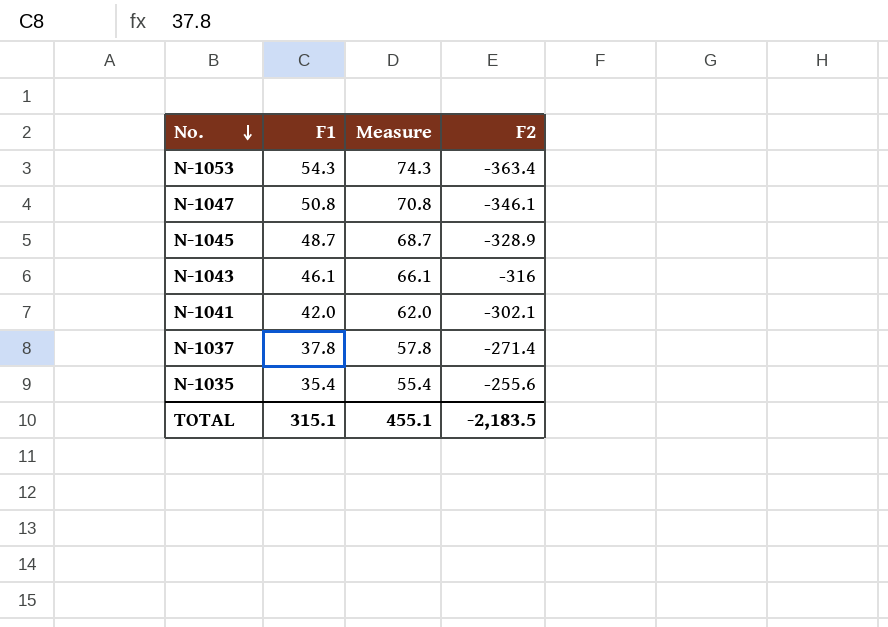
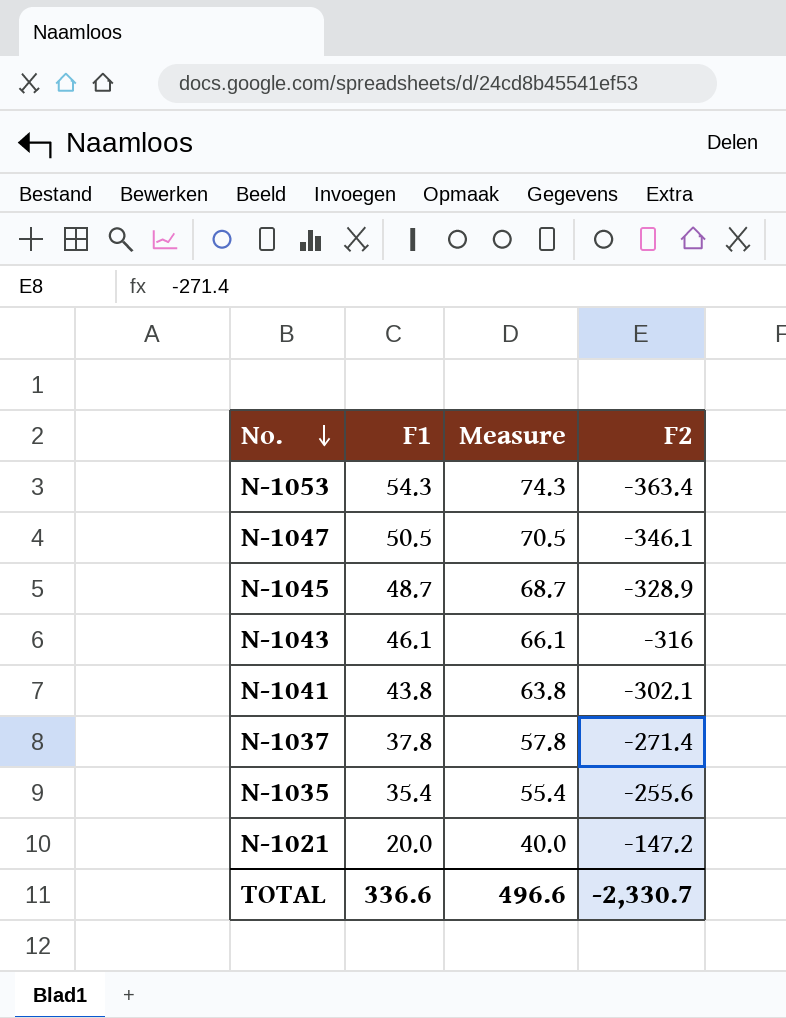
N-1047 | F1: 50.8 -> 50.5
N-1047 | Measure: 70.8 -> 70.5
N-1041 | F1: 42.0 -> 43.8
N-1041 | Measure: 62.0 -> 63.8
row N-1021: none -> 20.0 | 40.0 | -147.2
TOTAL | F1: 315.1 -> 336.6
TOTAL | Measure: 455.1 -> 496.6
TOTAL | F2: -2,183.5 -> -2,330.7

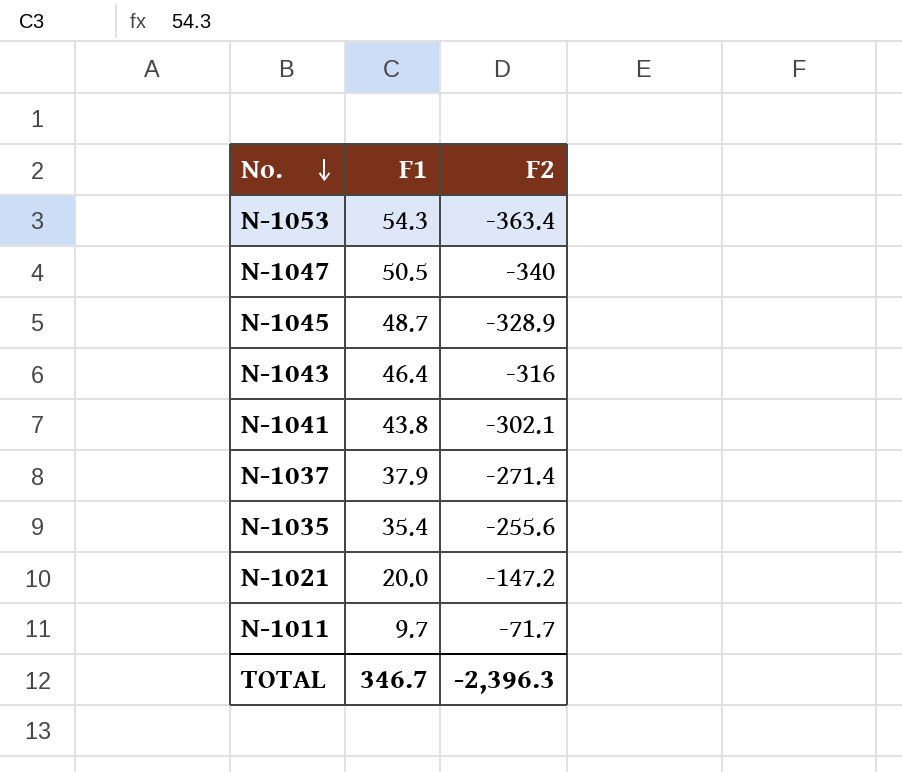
column Measure | formula: [F1] + 20 -> none
N-1047 | F2: -346.1 -> -340
N-1043 | F1: 46.1 -> 46.4
N-1037 | F1: 37.8 -> 37.9
row N-1011: none -> 9.7 | -71.7
TOTAL | F1: 336.6 -> 346.7
TOTAL | F2: -2,330.7 -> -2,396.3

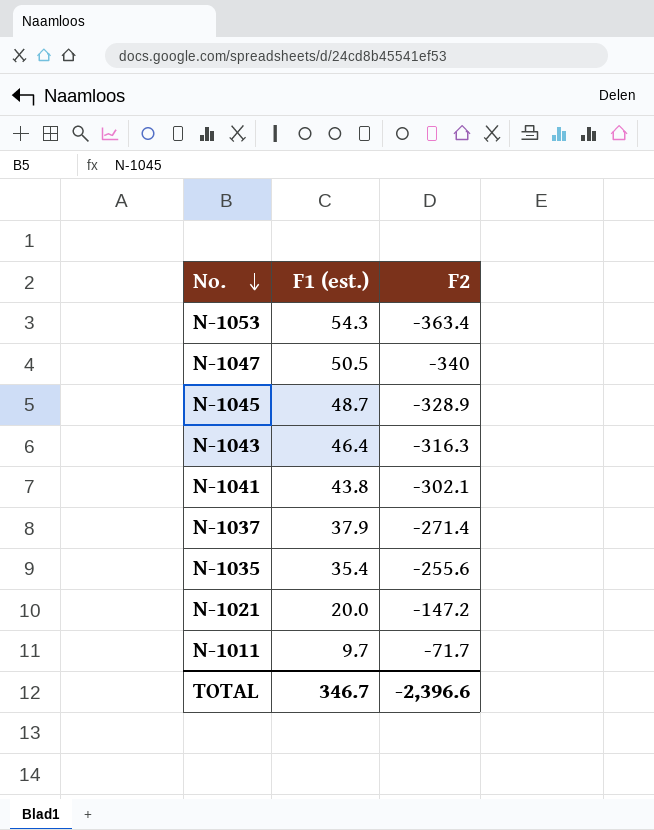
column name: F1 -> F1 (est.)
N-1043 | F2: -316 -> -316.3
TOTAL | F2: -2,396.3 -> -2,396.6

